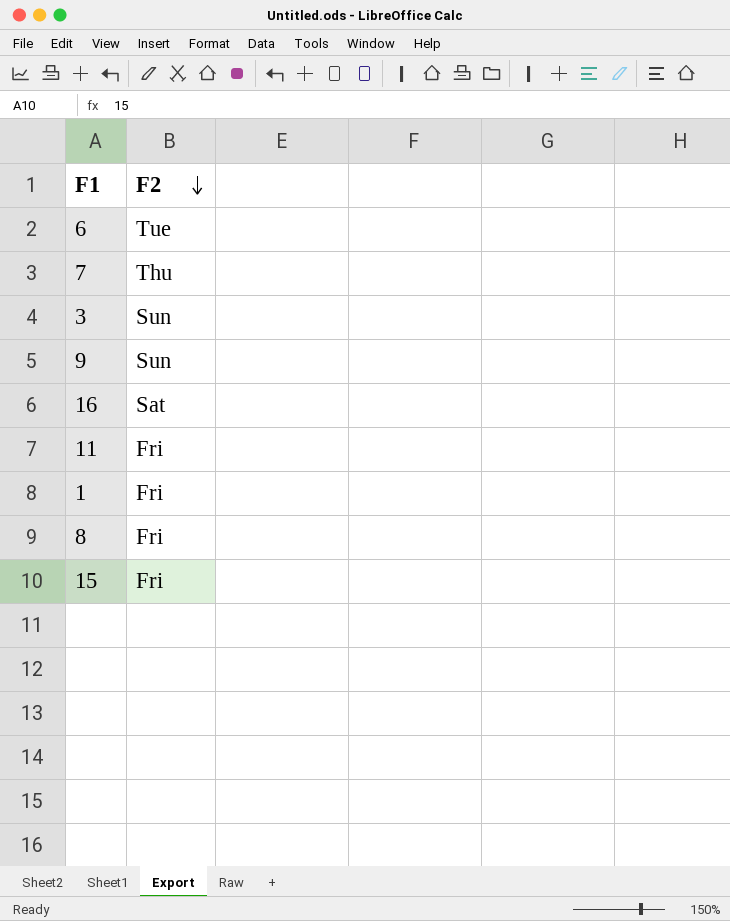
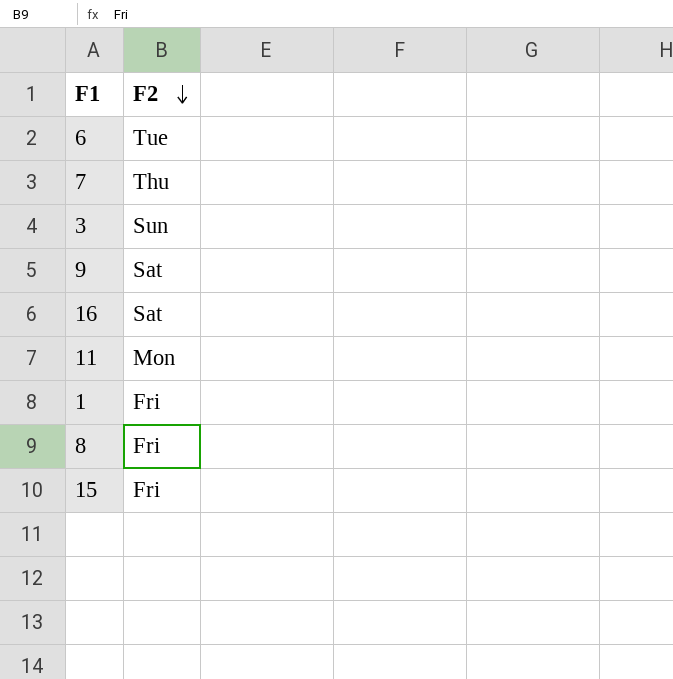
9 | F2: Sun -> Sat
11 | F2: Fri -> Mon

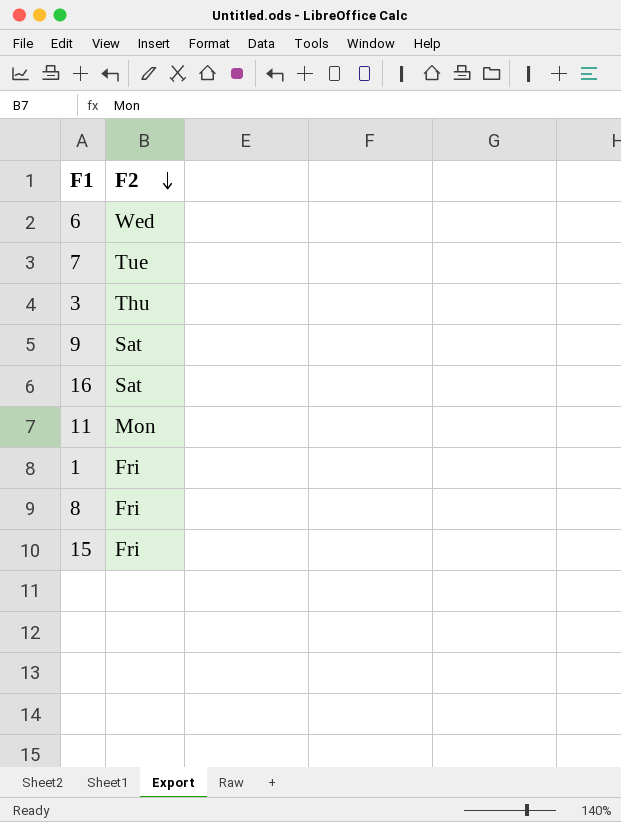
6 | F2: Tue -> Wed
7 | F2: Thu -> Tue
3 | F2: Sun -> Thu

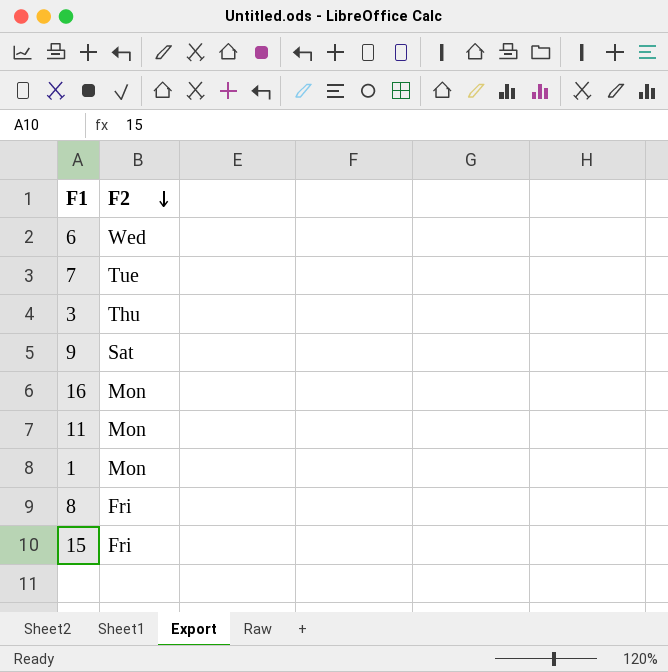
16 | F2: Sat -> Mon
1 | F2: Fri -> Mon

